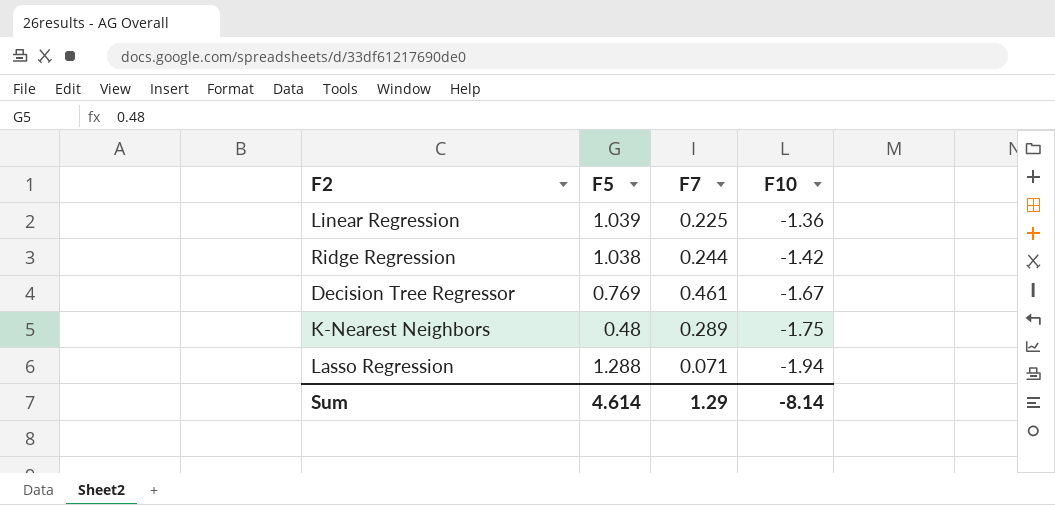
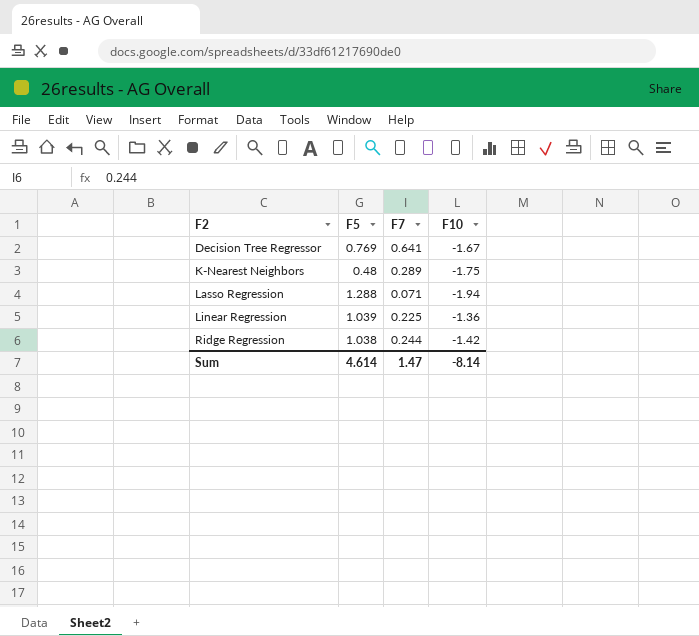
row order: F10 descending -> F2 ascending
Decision Tree Regressor | F7: 0.461 -> 0.641
Sum | F7: 1.29 -> 1.47

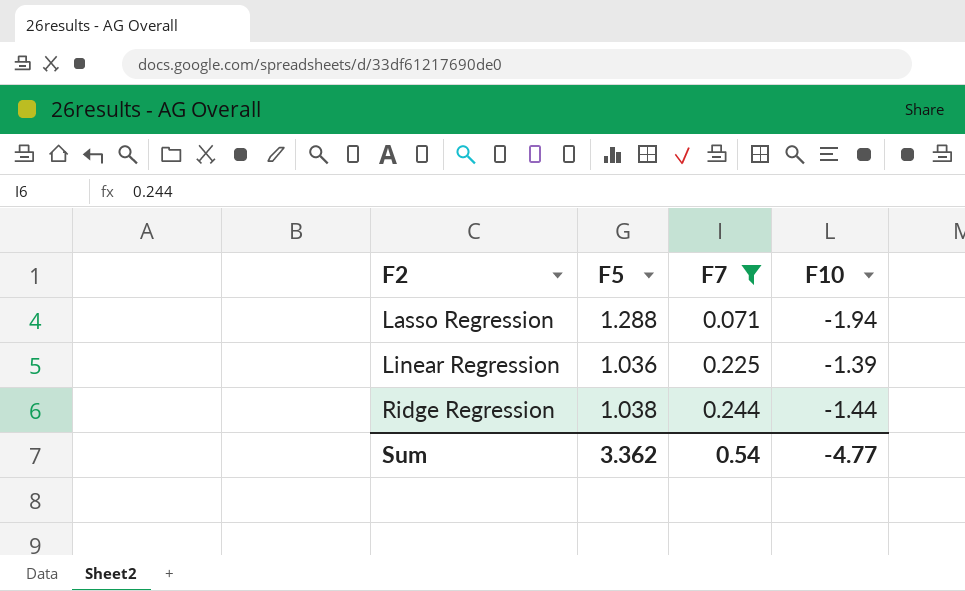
filter: none -> F7 <= 0.244
Linear Regression | F5: 1.039 -> 1.036
Linear Regression | F10: -1.36 -> -1.39
Ridge Regression | F10: -1.42 -> -1.44
Sum | F5: 4.614 -> 3.362
Sum | F7: 1.47 -> 0.54
Sum | F10: -8.14 -> -4.77

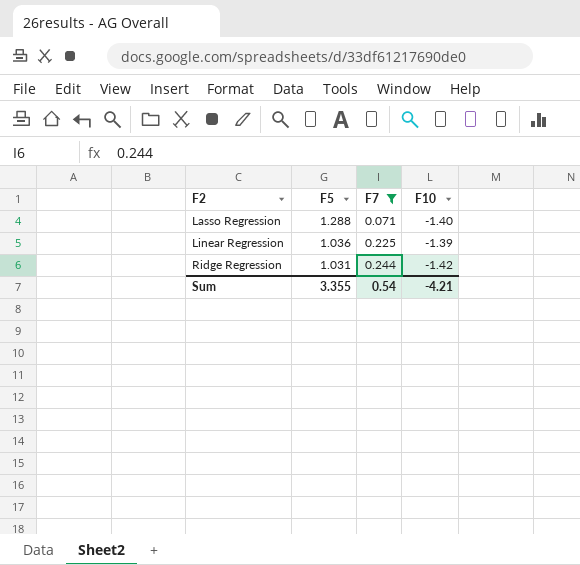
Lasso Regression | F10: -1.94 -> -1.40
Ridge Regression | F5: 1.038 -> 1.031
Ridge Regression | F10: -1.44 -> -1.42
Sum | F5: 3.362 -> 3.355
Sum | F10: -4.77 -> -4.21

